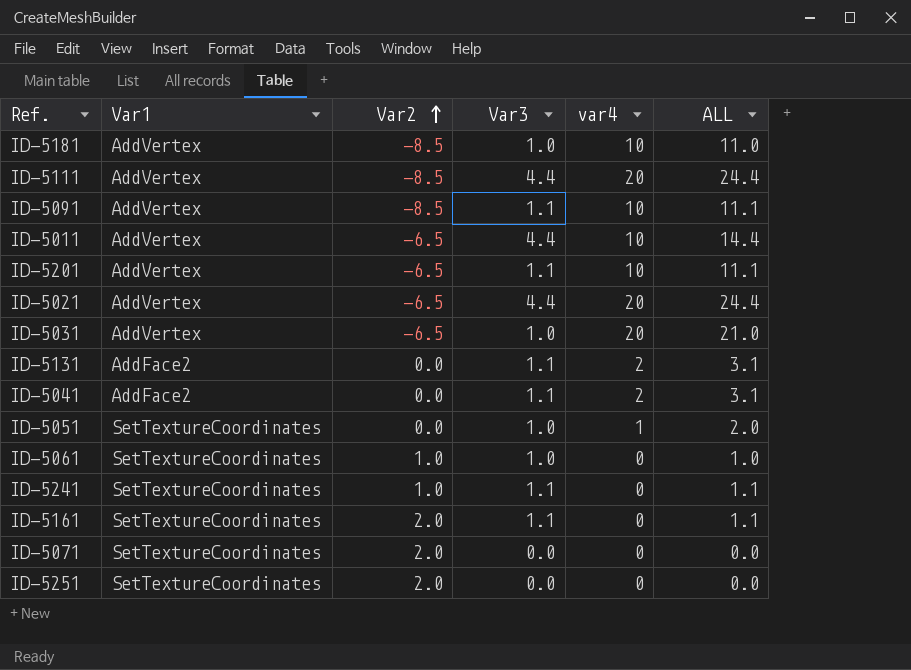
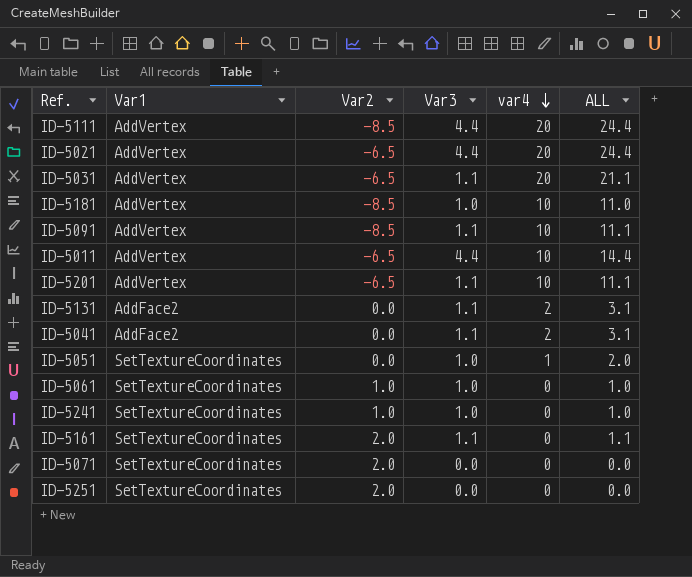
row order: Var2 ascending -> var4 descending
ID-5031 | Var3: 1.0 -> 1.1
ID-5031 | ALL: 21.0 -> 21.1
ID-5241 | Var3: 1.1 -> 1.0
ID-5241 | ALL: 1.1 -> 1.0

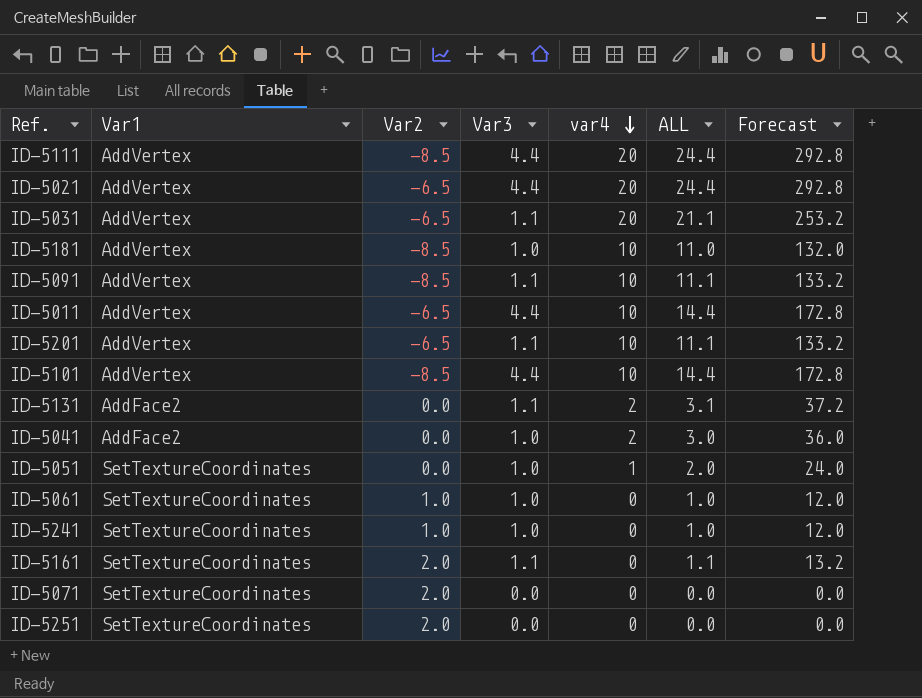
column Forecast | formula: none -> [ALL] * 12
row ID-5101: none -> AddVertex | -8.5 | 4.4 | 10 | 14.4 | 172.8
ID-5041 | Var3: 1.1 -> 1.0
ID-5041 | ALL: 3.1 -> 3.0

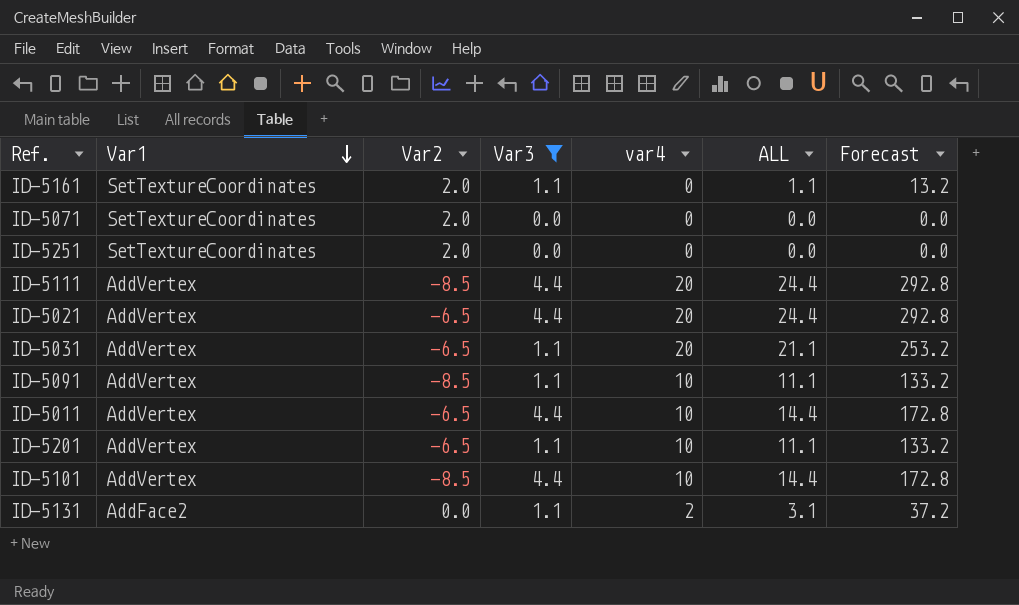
filter: none -> Var3 != 1.0
row order: var4 descending -> Var1 descending

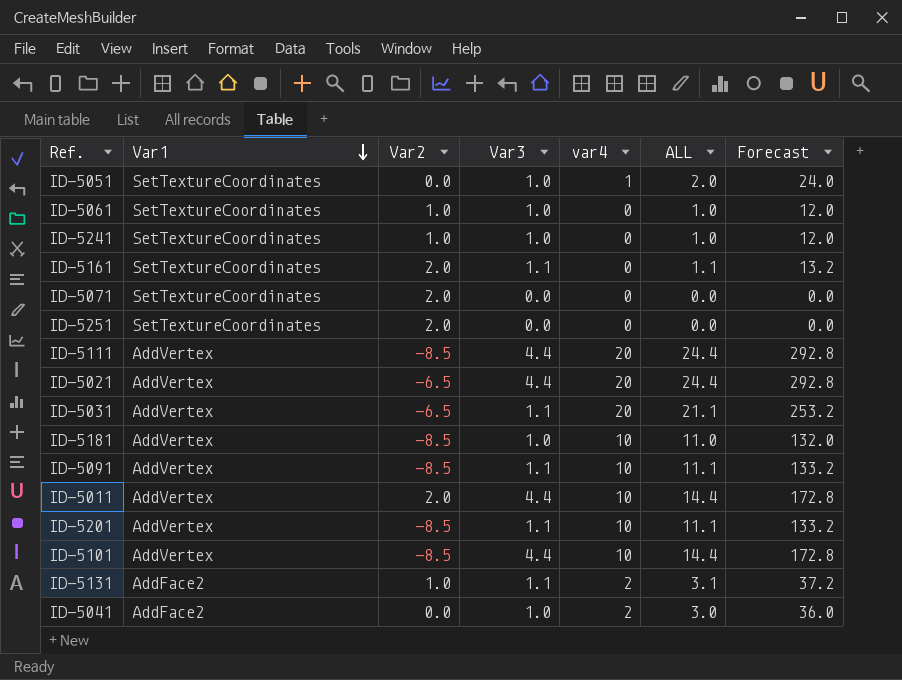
filter: Var3 != 1.0 -> none
ID-5011 | Var2: -6.5 -> 2.0
ID-5201 | Var2: -6.5 -> -8.5
ID-5131 | Var2: 0.0 -> 1.0

